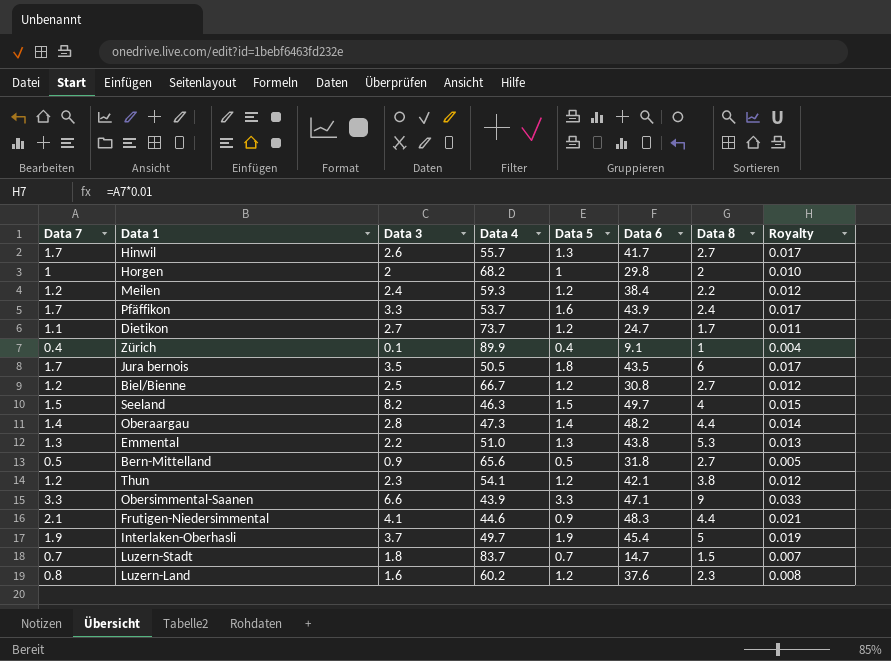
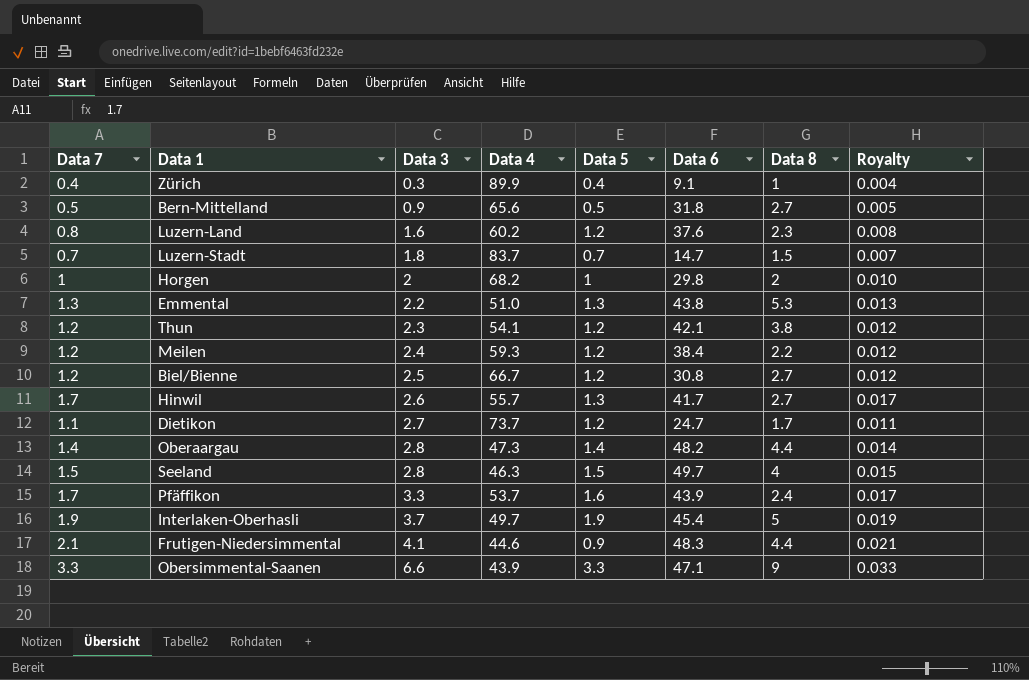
row order: none -> Data 3 ascending
row Jura bernois: 1.7 | 3.5 | 50.5 | 1.8 | 43.5 | 6 | 0.017 -> none
Zürich | Data 3: 0.1 -> 0.3
Seeland | Data 3: 8.2 -> 2.8

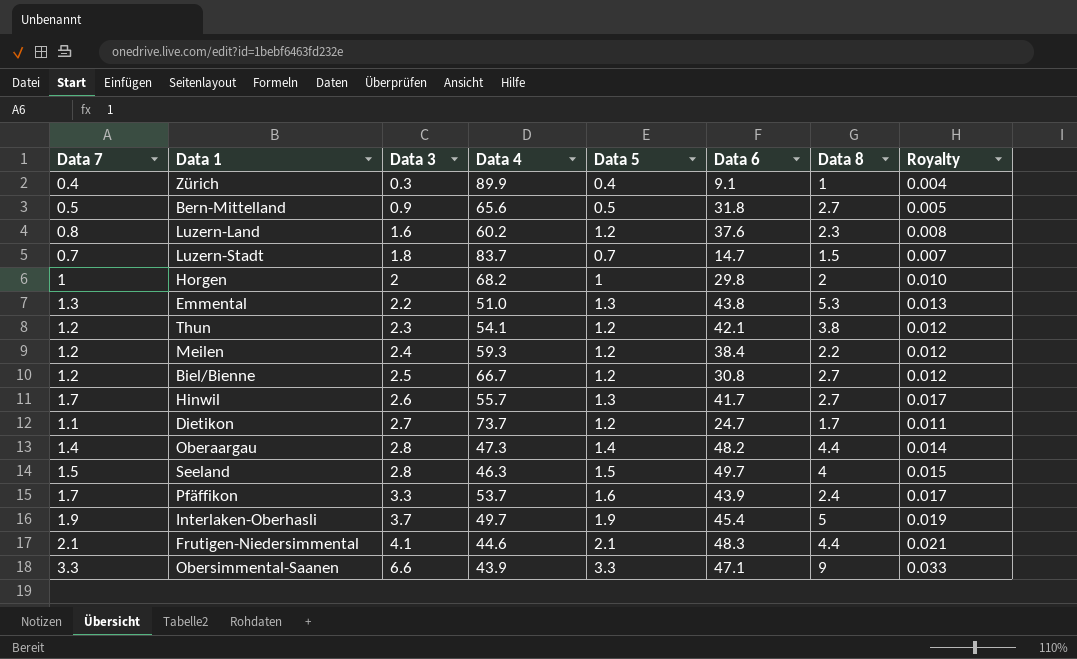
Frutigen-Niedersimmental | Data 5: 0.9 -> 2.1

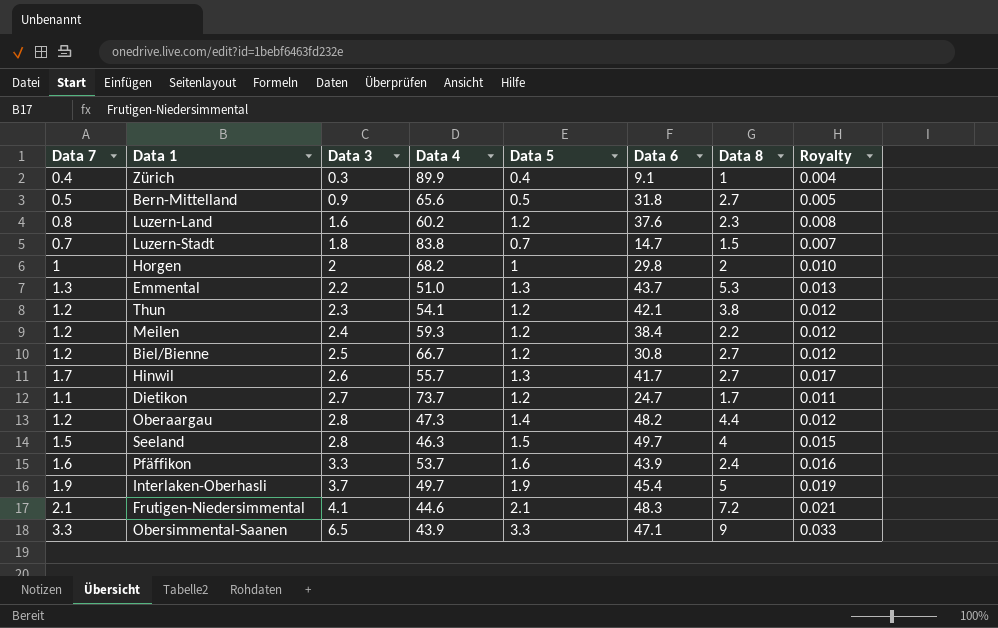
Luzern-Stadt | Data 4: 83.7 -> 83.8
Emmental | Data 6: 43.8 -> 43.7
Oberaargau | Data 7: 1.4 -> 1.2
Oberaargau | Royalty: 0.014 -> 0.012
Pfäffikon | Data 7: 1.7 -> 1.6
Pfäffikon | Royalty: 0.017 -> 0.016
Frutigen-Niedersimmental | Data 8: 4.4 -> 7.2
Obersimmental-Saanen | Data 3: 6.6 -> 6.5

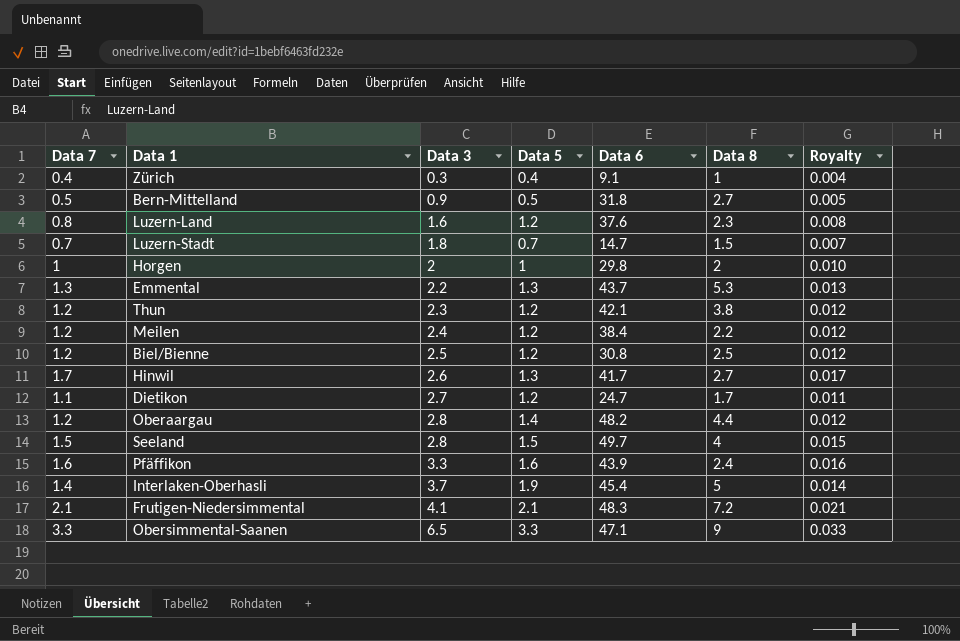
column Data 4 | position: 4 -> none
Biel/Bienne | Data 8: 2.7 -> 2.5
Interlaken-Oberhasli | Data 7: 1.9 -> 1.4
Interlaken-Oberhasli | Royalty: 0.019 -> 0.014

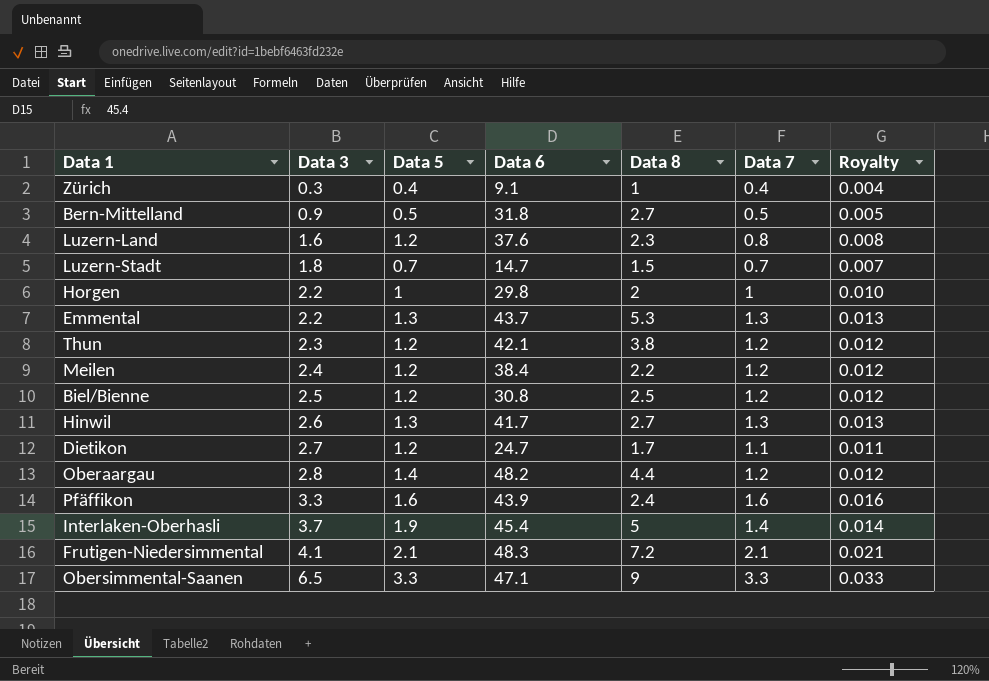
column Data 7 | position: 1 -> 6
row Seeland: 1.5 | 2.8 | 1.5 | 49.7 | 4 | 0.015 -> none
Horgen | Data 3: 2 -> 2.2
Hinwil | Data 7: 1.7 -> 1.3
Hinwil | Royalty: 0.017 -> 0.013

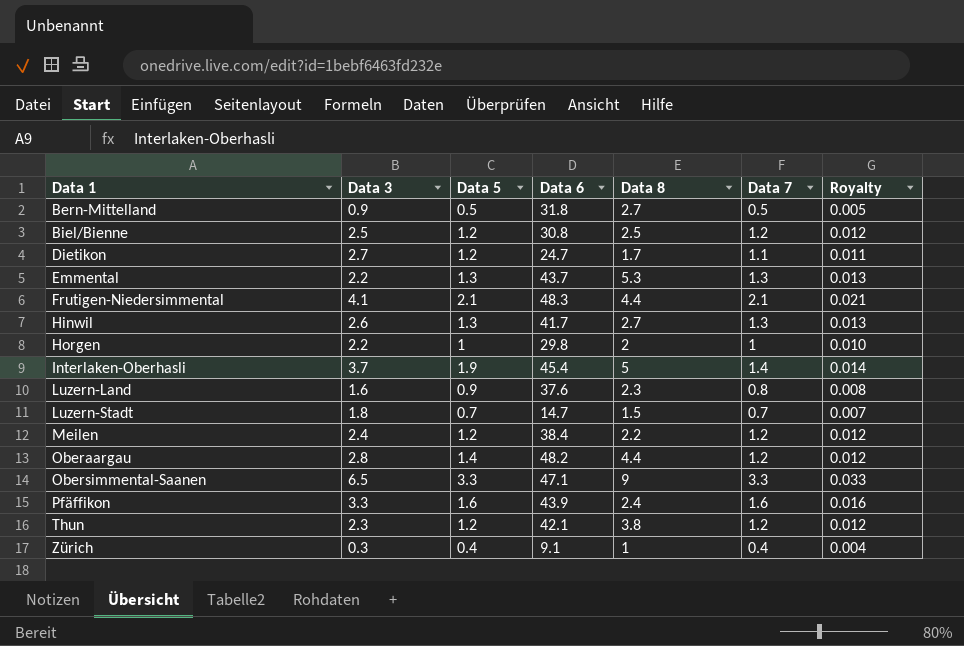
row order: Data 3 ascending -> Data 1 ascending
Frutigen-Niedersimmental | Data 8: 7.2 -> 4.4
Luzern-Land | Data 5: 1.2 -> 0.9

